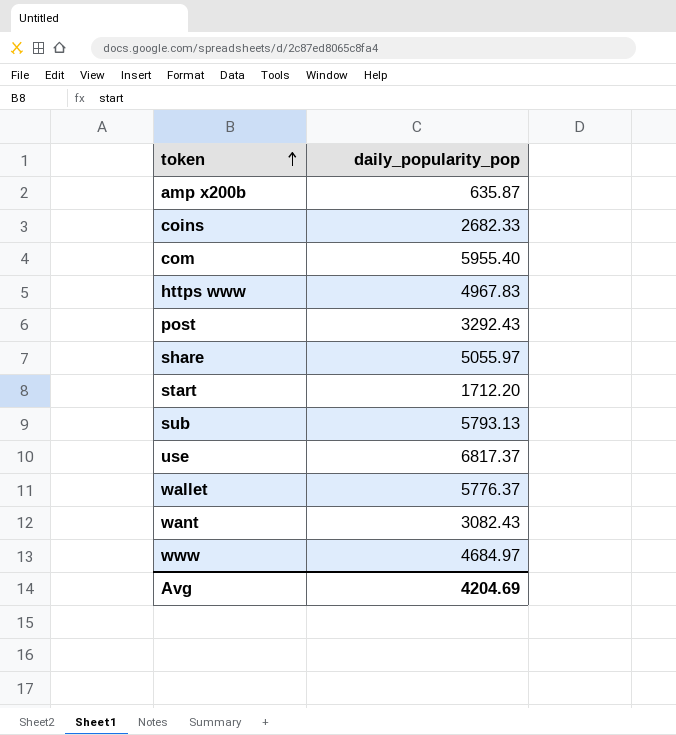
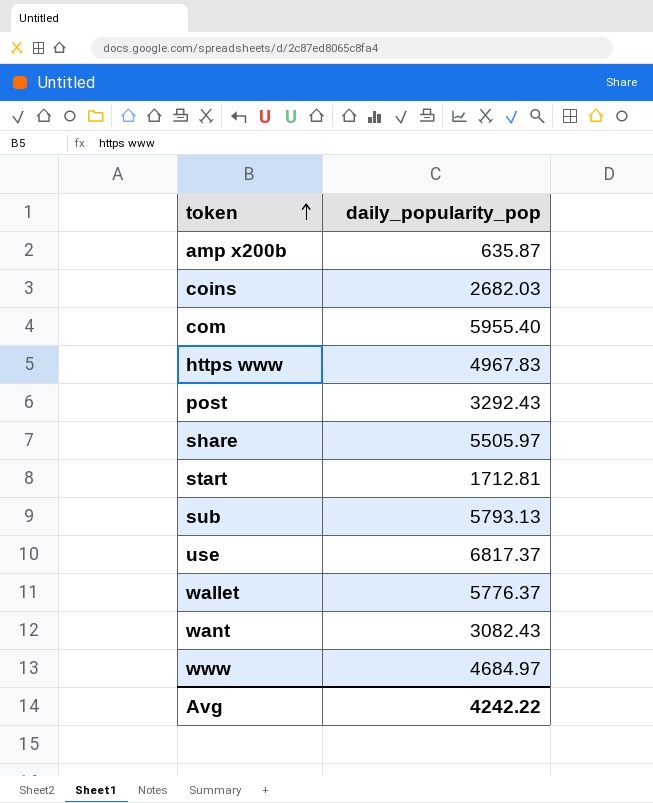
coins | daily_popularity_pop: 2682.33 -> 2682.03
share | daily_popularity_pop: 5055.97 -> 5505.97
start | daily_popularity_pop: 1712.20 -> 1712.81
Avg | daily_popularity_pop: 4204.69 -> 4242.22

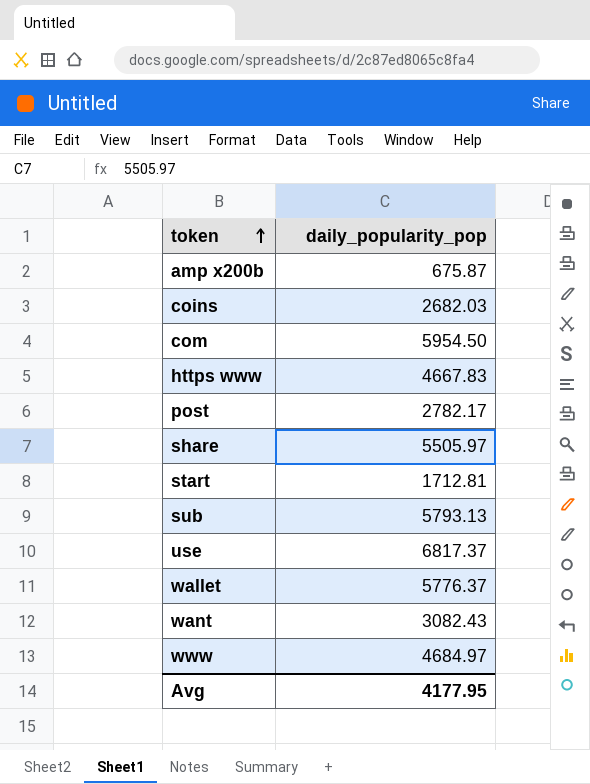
amp x200b | daily_popularity_pop: 635.87 -> 675.87
com | daily_popularity_pop: 5955.40 -> 5954.50
https www | daily_popularity_pop: 4967.83 -> 4667.83
post | daily_popularity_pop: 3292.43 -> 2782.17
Avg | daily_popularity_pop: 4242.22 -> 4177.95

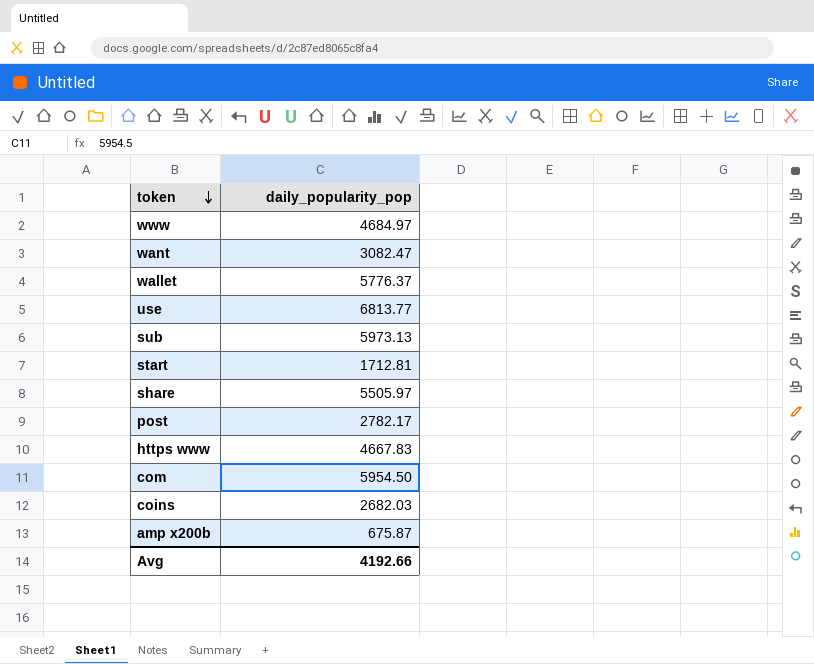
row order: token ascending -> token descending
want | daily_popularity_pop: 3082.43 -> 3082.47
use | daily_popularity_pop: 6817.37 -> 6813.77
sub | daily_popularity_pop: 5793.13 -> 5973.13
Avg | daily_popularity_pop: 4177.95 -> 4192.66

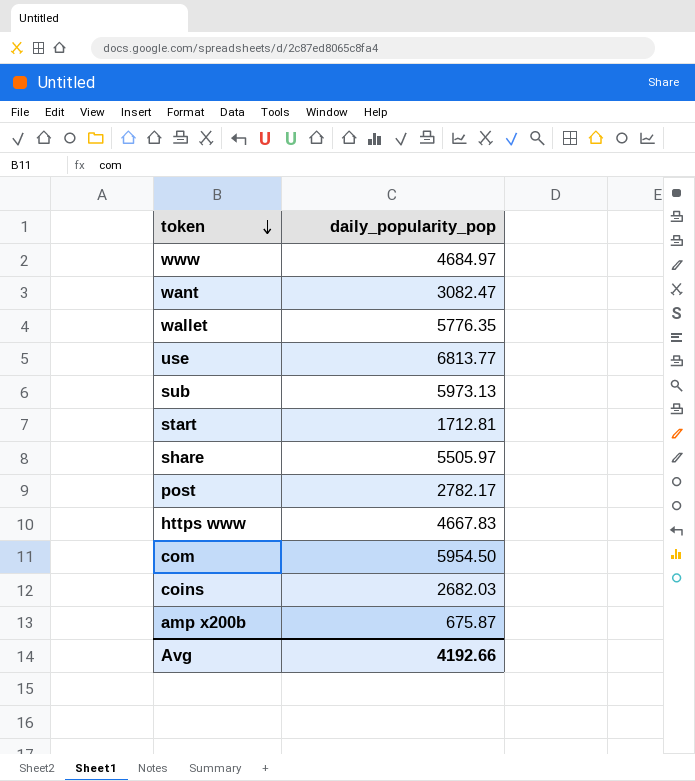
wallet | daily_popularity_pop: 5776.37 -> 5776.35

